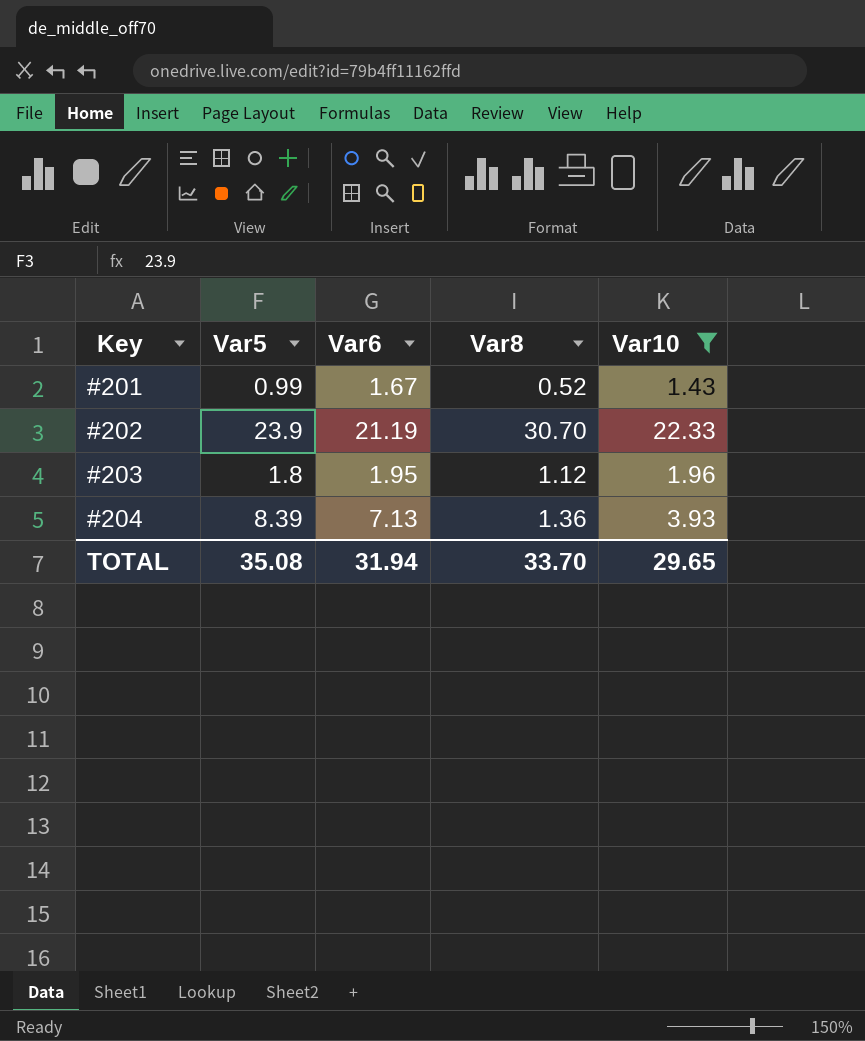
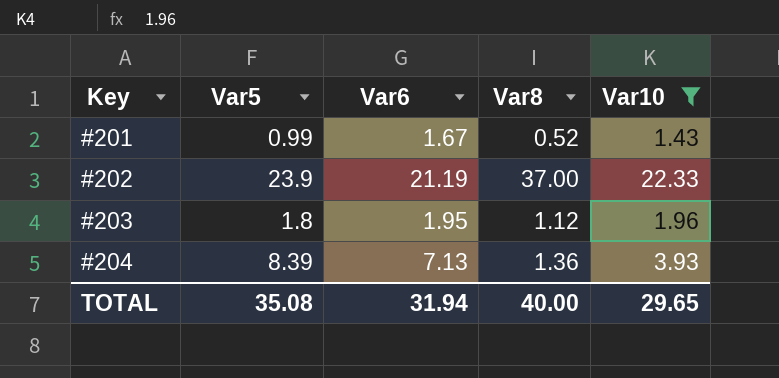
#202 | Var8: 30.70 -> 37.00
TOTAL | Var8: 33.70 -> 40.00

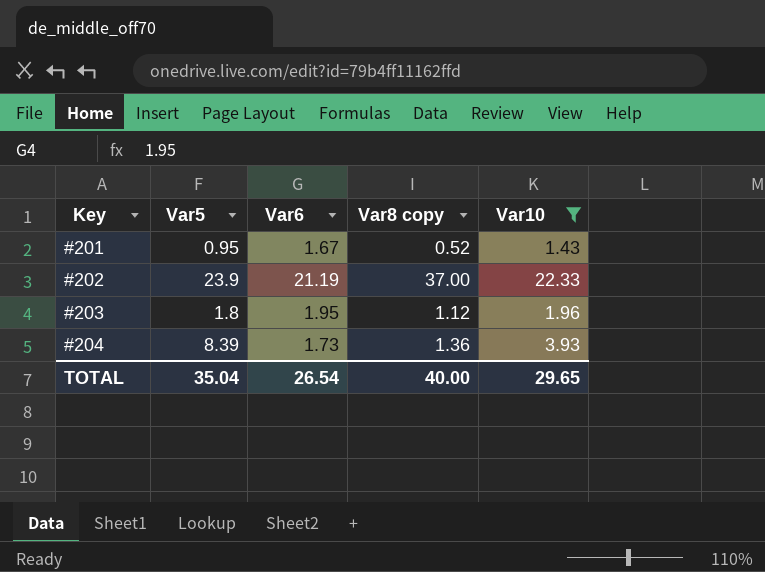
column name: Var8 -> Var8 copy
#201 | Var5: 0.99 -> 0.95
#204 | Var6: 7.13 -> 1.73
TOTAL | Var5: 35.08 -> 35.04
TOTAL | Var6: 31.94 -> 26.54

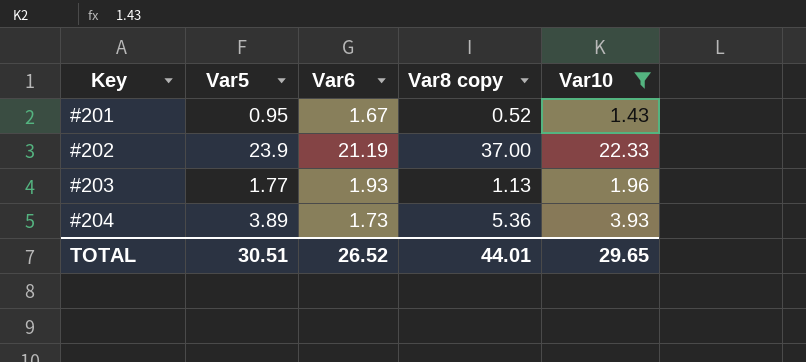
#203 | Var5: 1.8 -> 1.77
#203 | Var6: 1.95 -> 1.93
#203 | Var8 copy: 1.12 -> 1.13
#204 | Var5: 8.39 -> 3.89
#204 | Var8 copy: 1.36 -> 5.36
TOTAL | Var5: 35.04 -> 30.51
TOTAL | Var6: 26.54 -> 26.52
TOTAL | Var8 copy: 40.00 -> 44.01

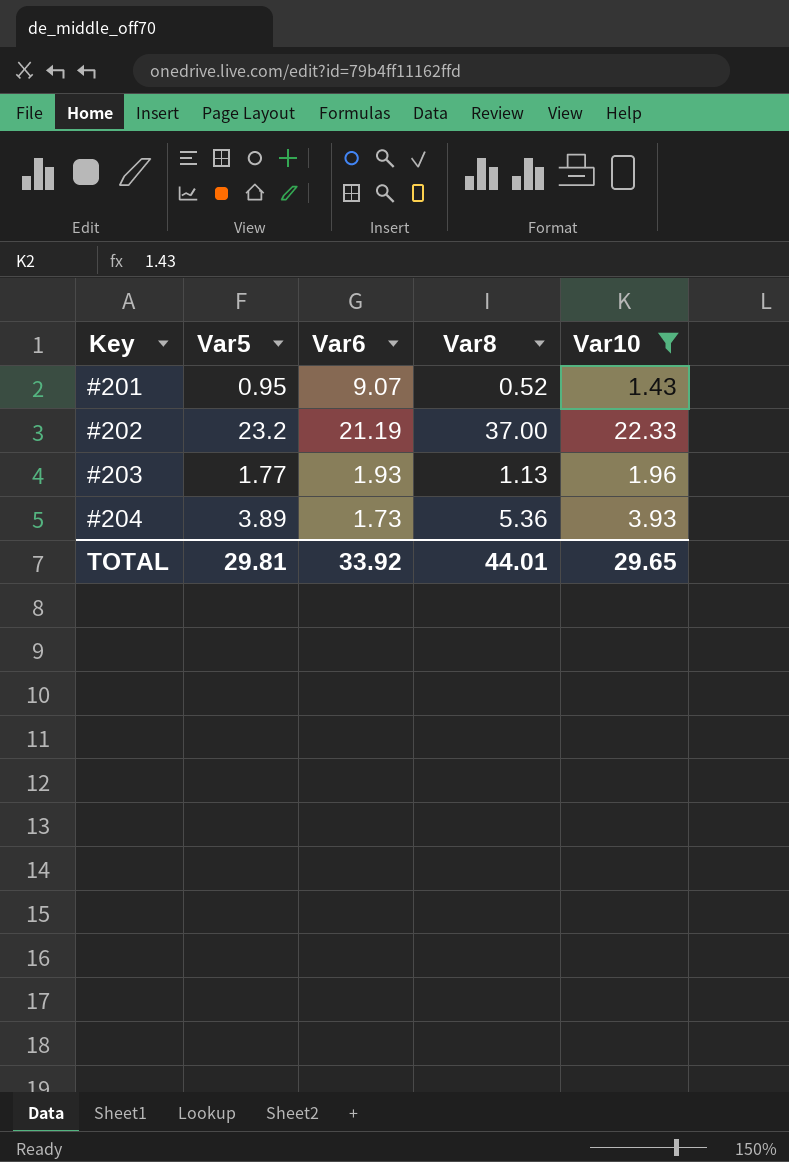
column name: Var8 copy -> Var8
#201 | Var6: 1.67 -> 9.07
#202 | Var5: 23.9 -> 23.2
TOTAL | Var5: 30.51 -> 29.81
TOTAL | Var6: 26.52 -> 33.92

